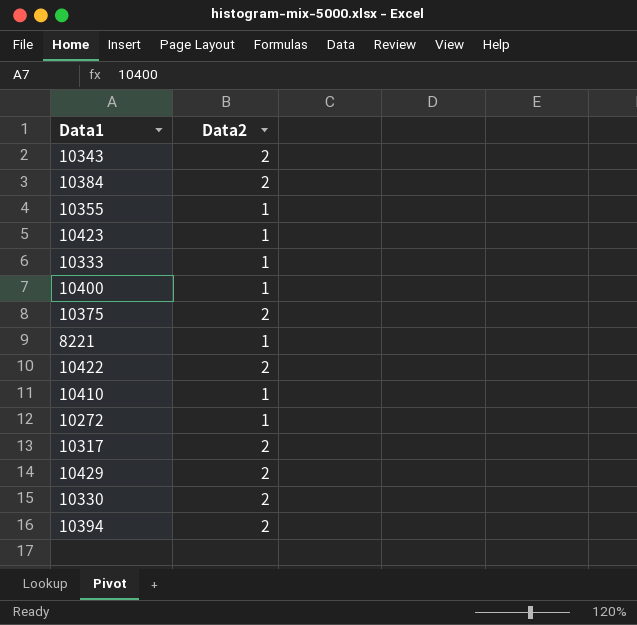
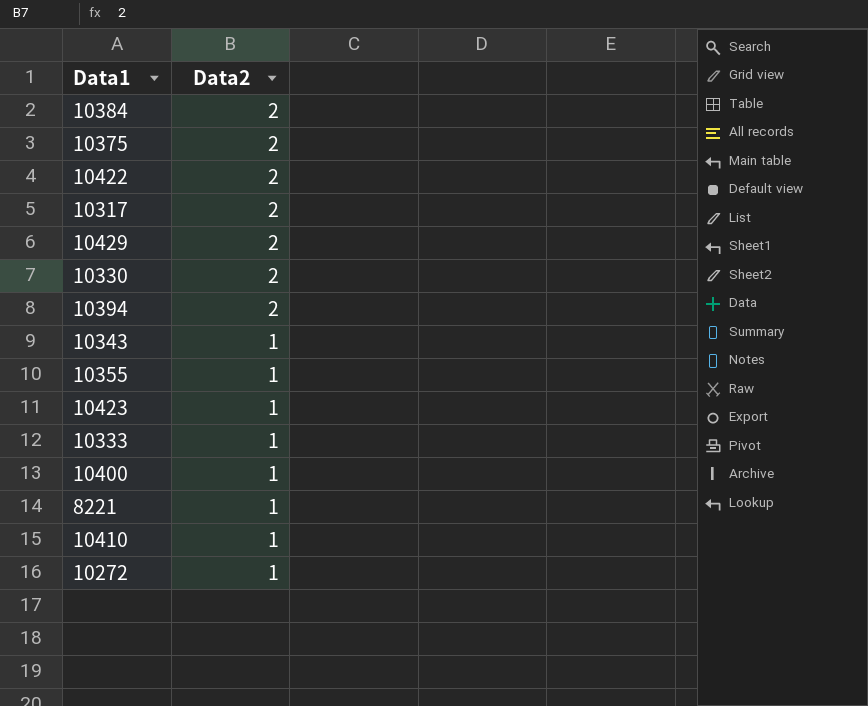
row order: none -> Data2 descending
10343 | Data2: 2 -> 1

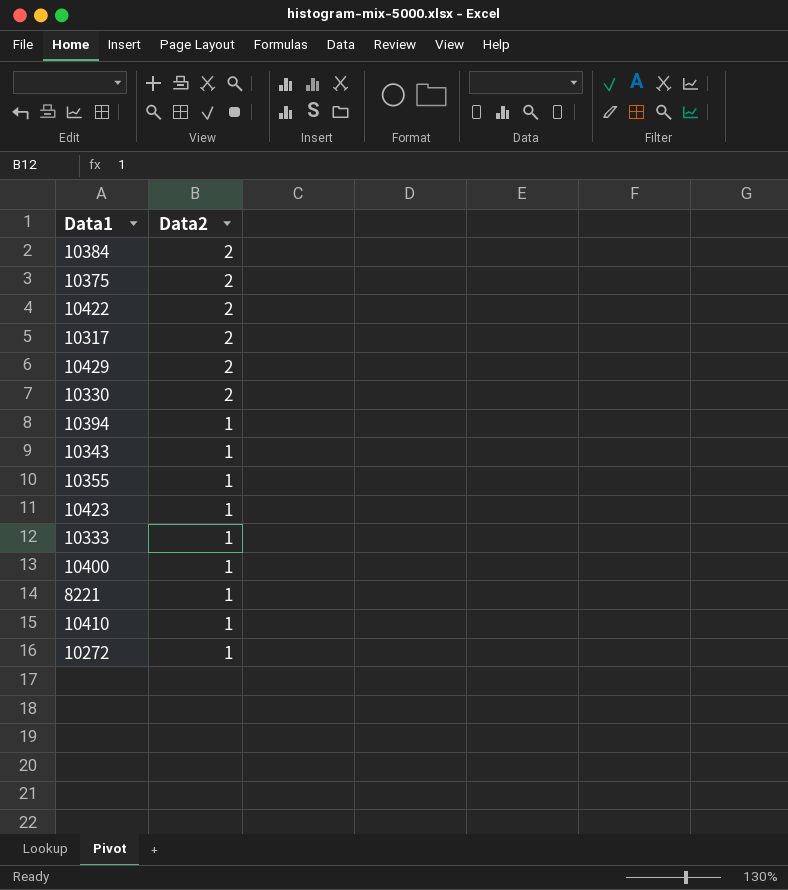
10394 | Data2: 2 -> 1

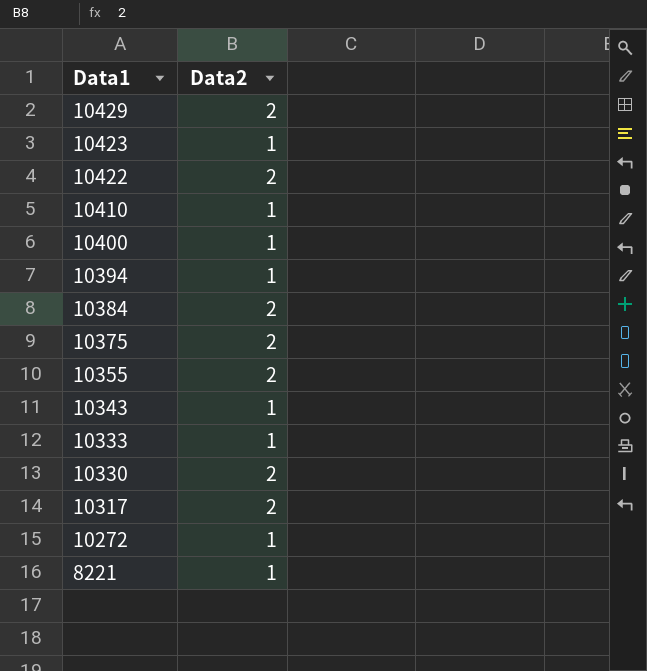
row order: Data2 descending -> Data1 descending
10355 | Data2: 1 -> 2

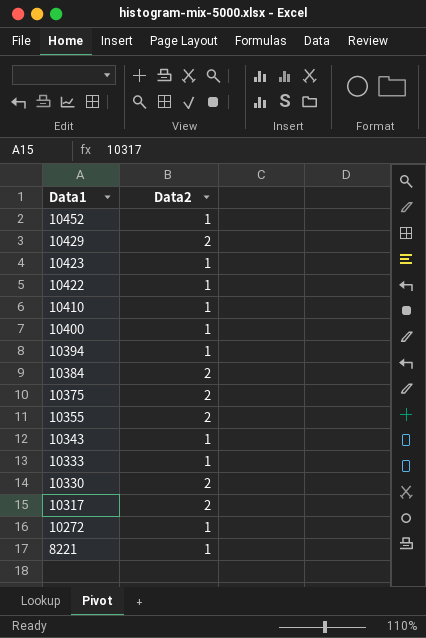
row 10452: none -> 1
10422 | Data2: 2 -> 1

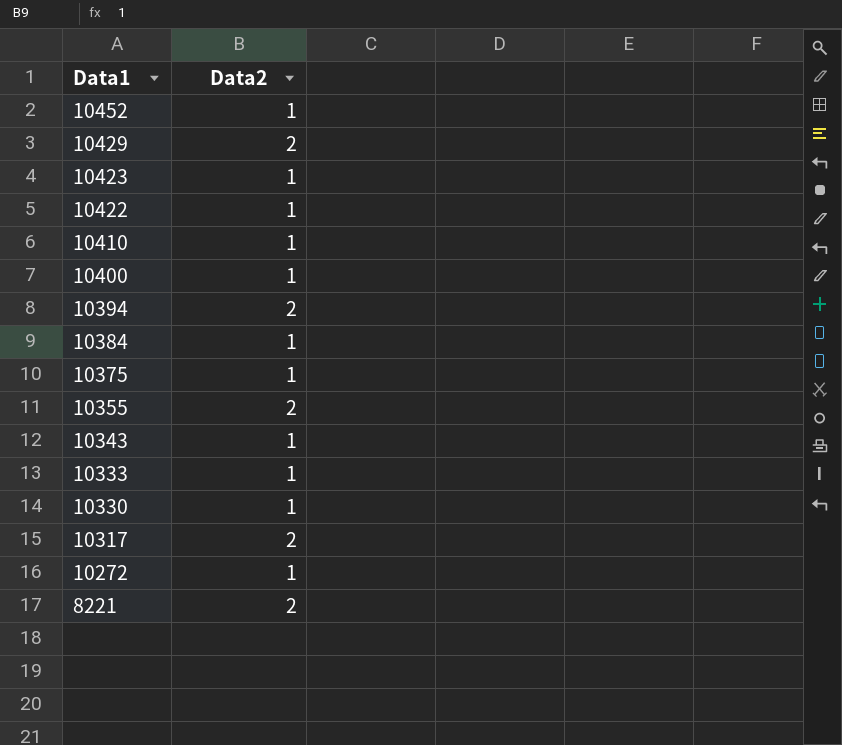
10394 | Data2: 1 -> 2
10384 | Data2: 2 -> 1
10375 | Data2: 2 -> 1
10330 | Data2: 2 -> 1
8221 | Data2: 1 -> 2

